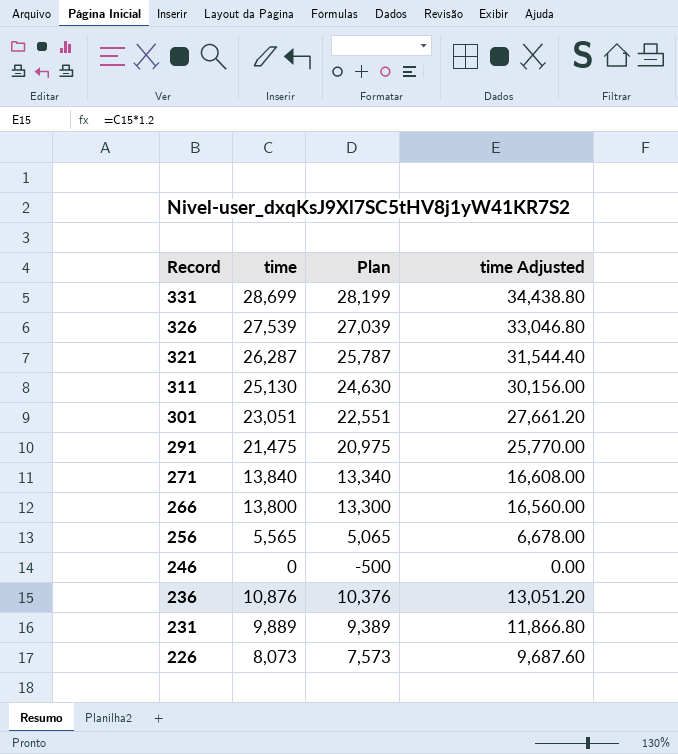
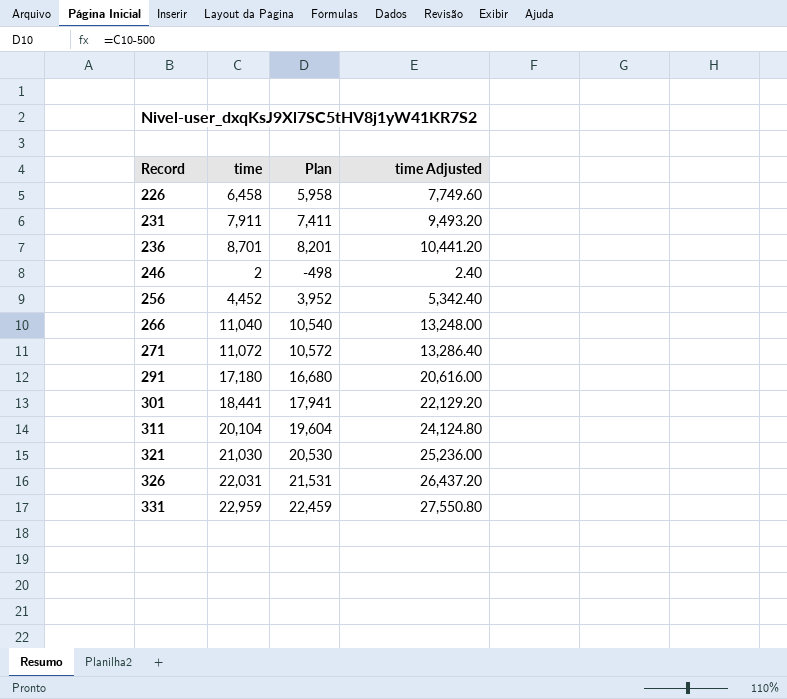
row order: Record descending -> Record ascending
226 | time: 8,073 -> 6,458
226 | Plan: 7,573 -> 5,958
226 | time Adjusted: 9,687.60 -> 7,749.60
231 | time: 9,889 -> 7,911
231 | Plan: 9,389 -> 7,411
231 | time Adjusted: 11,866.80 -> 9,493.20
236 | time: 10,876 -> 8,701
236 | Plan: 10,376 -> 8,201
236 | time Adjusted: 13,051.20 -> 10,441.20
246 | time: 0 -> 2
246 | Plan: -500 -> -498
246 | time Adjusted: 0.00 -> 2.40
256 | time: 5,565 -> 4,452
256 | Plan: 5,065 -> 3,952
256 | time Adjusted: 6,678.00 -> 5,342.40
266 | time: 13,800 -> 11,040
266 | Plan: 13,300 -> 10,540
266 | time Adjusted: 16,560.00 -> 13,248.00
271 | time: 13,840 -> 11,072
271 | Plan: 13,340 -> 10,572
271 | time Adjusted: 16,608.00 -> 13,286.40
291 | time: 21,475 -> 17,180
291 | Plan: 20,975 -> 16,680
291 | time Adjusted: 25,770.00 -> 20,616.00
301 | time: 23,051 -> 18,441
301 | Plan: 22,551 -> 17,941
301 | time Adjusted: 27,661.20 -> 22,129.20
311 | time: 25,130 -> 20,104
311 | Plan: 24,630 -> 19,604
311 | time Adjusted: 30,156.00 -> 24,124.80
321 | time: 26,287 -> 21,030
321 | Plan: 25,787 -> 20,530
321 | time Adjusted: 31,544.40 -> 25,236.00
326 | time: 27,539 -> 22,031
326 | Plan: 27,039 -> 21,531
326 | time Adjusted: 33,046.80 -> 26,437.20
331 | time: 28,699 -> 22,959
331 | Plan: 28,199 -> 22,459
331 | time Adjusted: 34,438.80 -> 27,550.80

